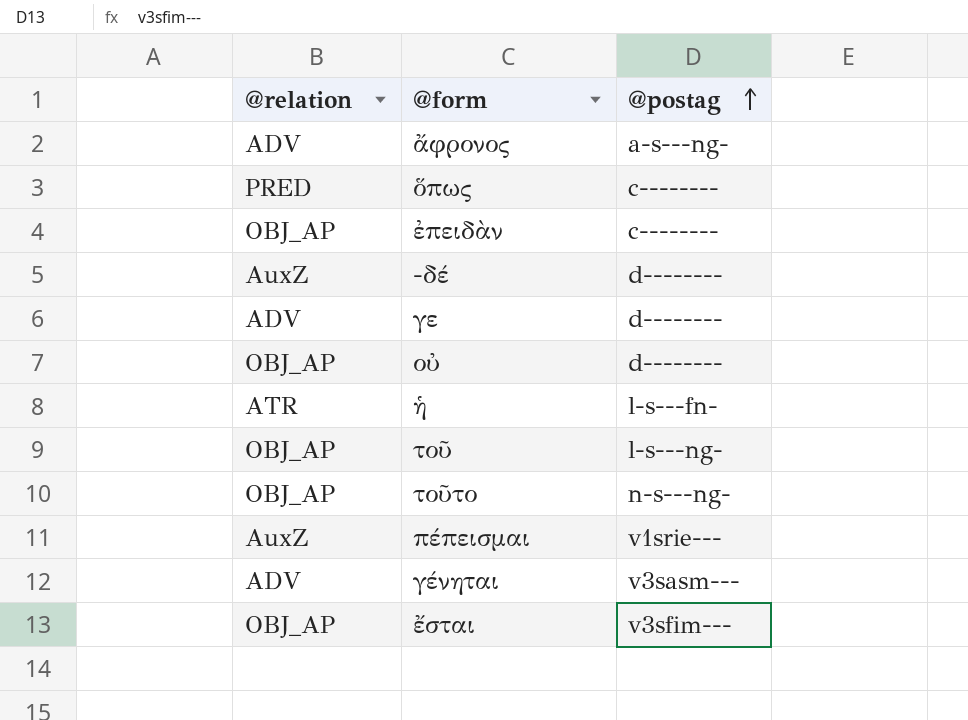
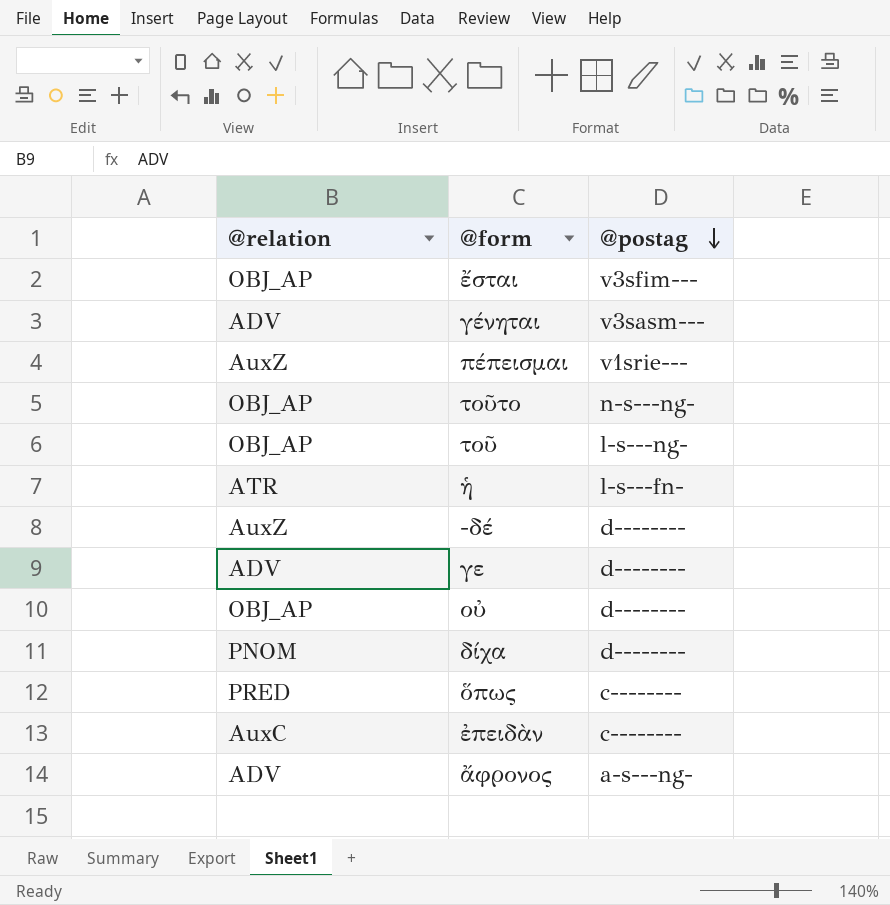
row order: @postag ascending -> @postag descending
row δίχα: none -> PNOM | d--------
ἐπειδὰν | @relation: OBJ_AP -> AuxC

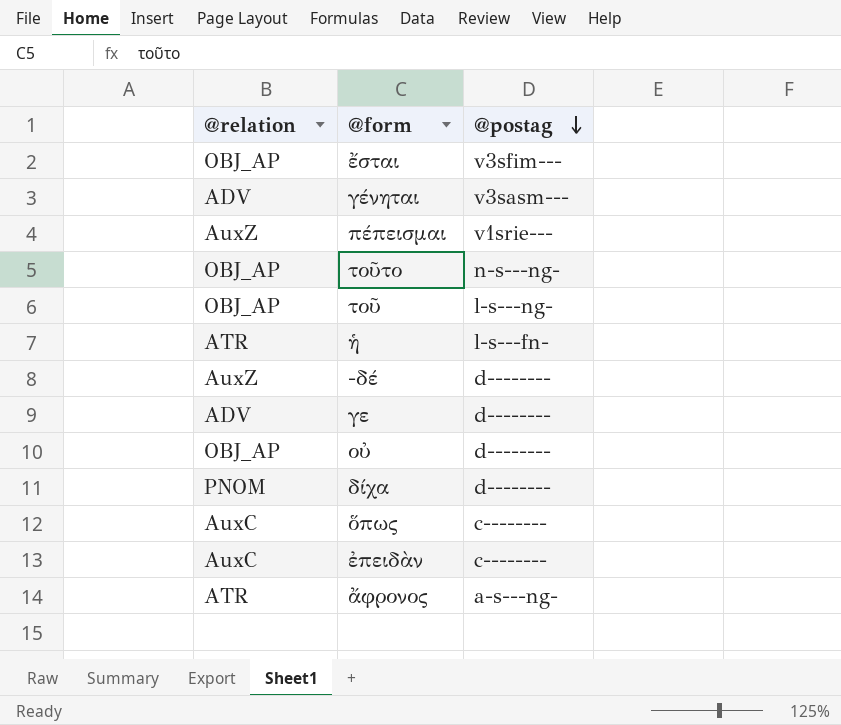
ὅπως | @relation: PRED -> AuxC
ἄφρονος | @relation: ADV -> ATR

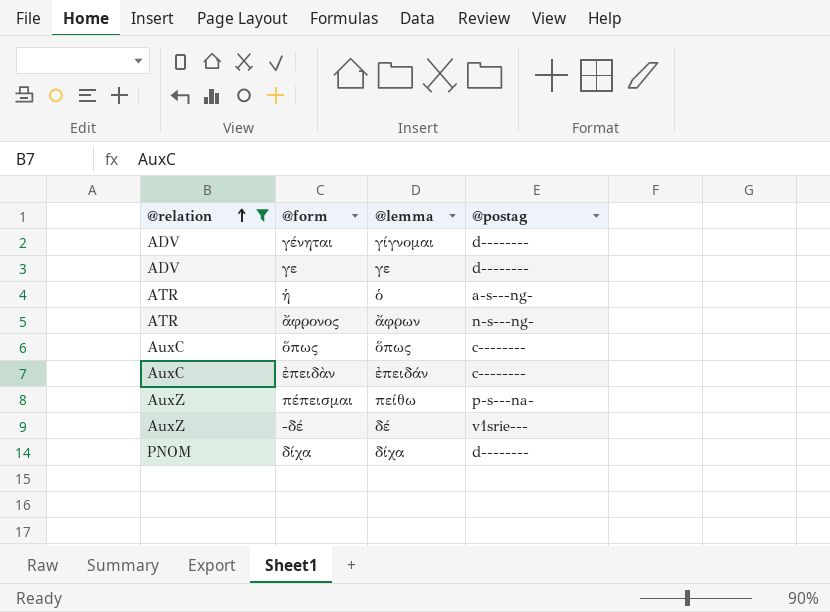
filter: none -> @relation != OBJ_AP
row order: @postag descending -> @relation ascending
column @lemma | position: none -> 3
γένηται | @postag: v3sasm--- -> d--------
ἡ | @postag: l-s---fn- -> a-s---ng-
ἄφρονος | @postag: a-s---ng- -> n-s---ng-
πέπεισμαι | @postag: v1srie--- -> p-s---na-
-δέ | @postag: d-------- -> v1srie---

